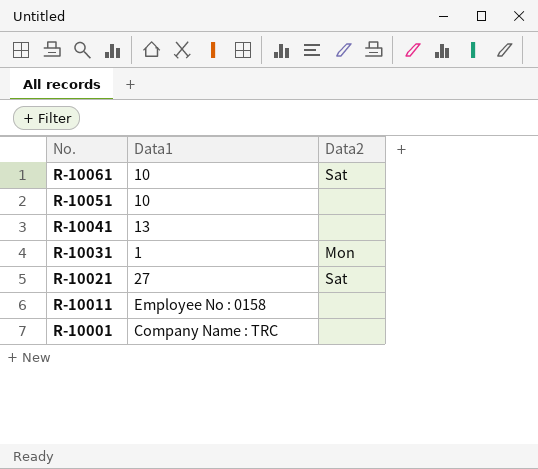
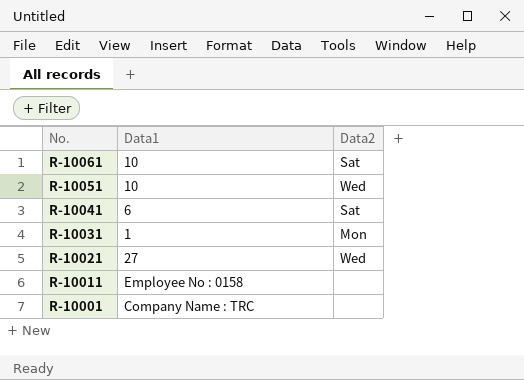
R-10051 | Data2: none -> Wed
R-10041 | Data1: 13 -> 6
R-10041 | Data2: none -> Sat
R-10021 | Data2: Sat -> Wed

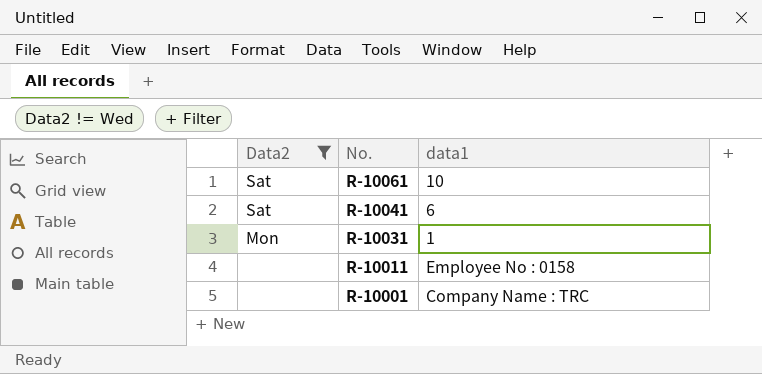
filter: none -> Data2 != Wed
column Data2 | position: 3 -> 1
column name: Data1 -> data1

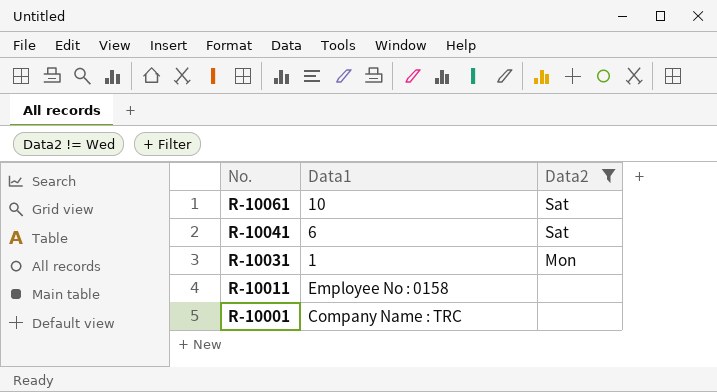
column name: data1 -> Data1
column Data2 | position: 1 -> 3

